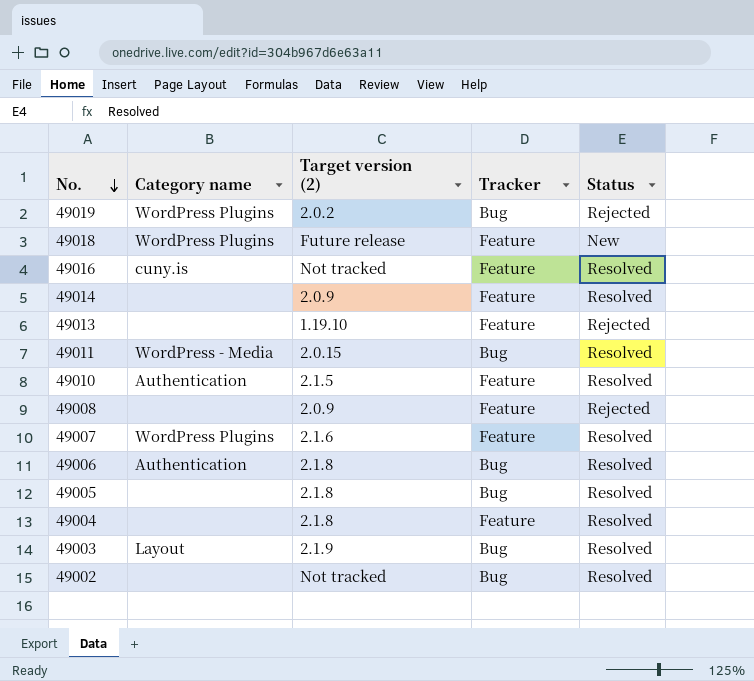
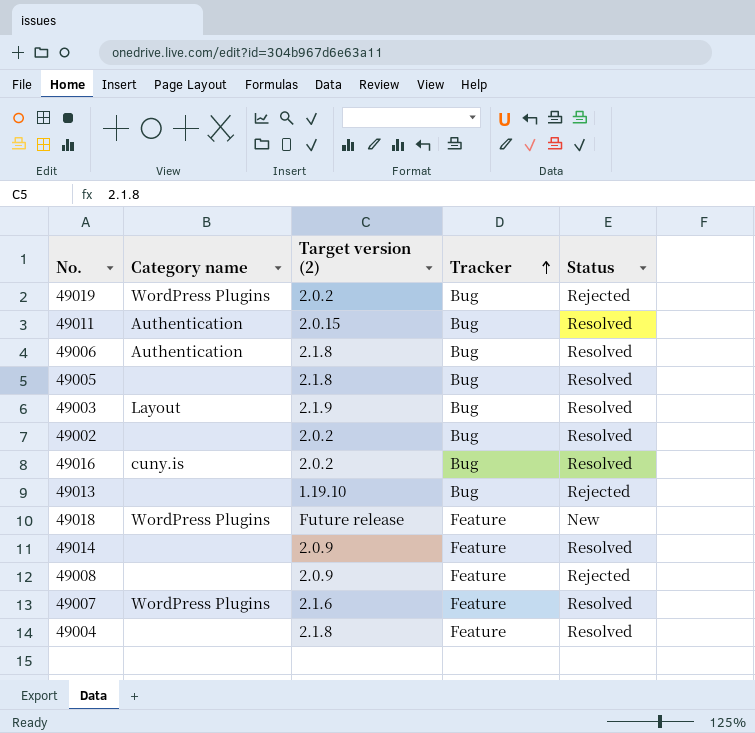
row order: No. descending -> Tracker ascending
row 49010: Authentication | 2.1.5 | Feature | Resolved -> none
49011 | Category name: WordPress - Media -> Authentication
49002 | Target version (2): Not tracked -> 2.0.2
49016 | Target version (2): Not tracked -> 2.0.2
49016 | Tracker: Feature -> Bug
49013 | Tracker: Feature -> Bug

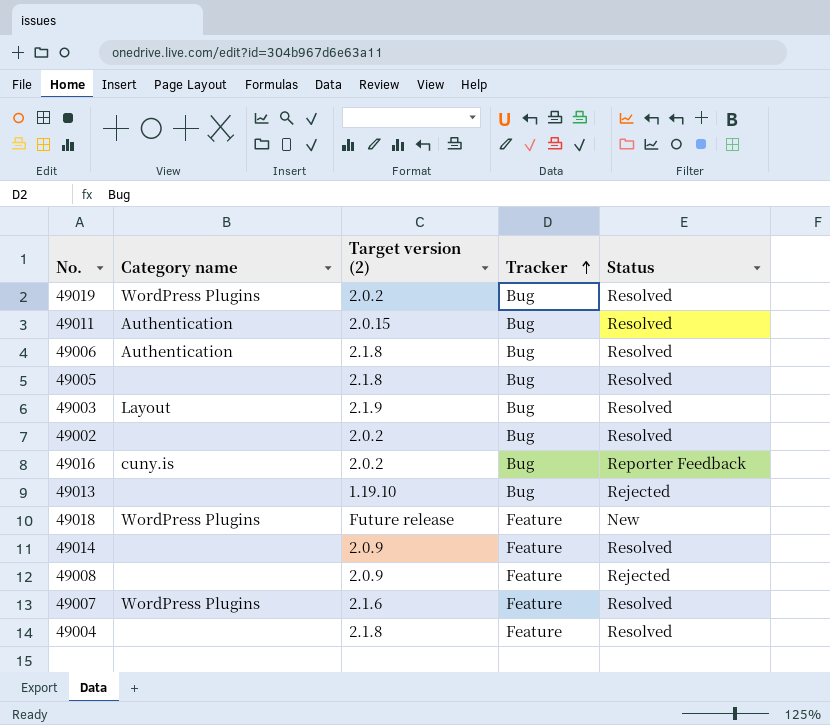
49019 | Status: Rejected -> Resolved
49016 | Status: Resolved -> Reporter Feedback

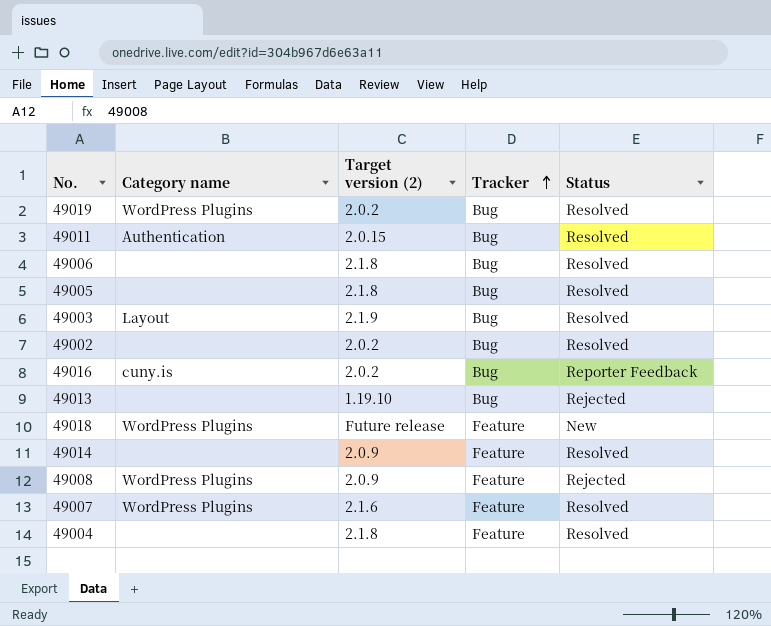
49006 | Category name: Authentication -> none
49008 | Category name: none -> WordPress Plugins

